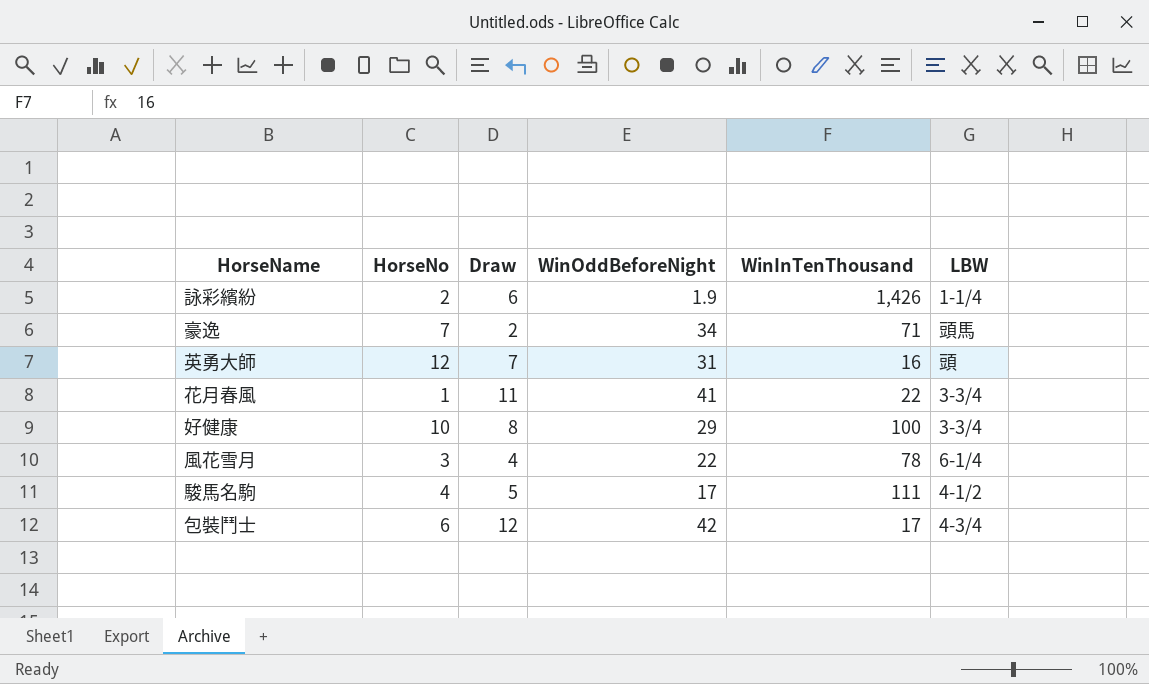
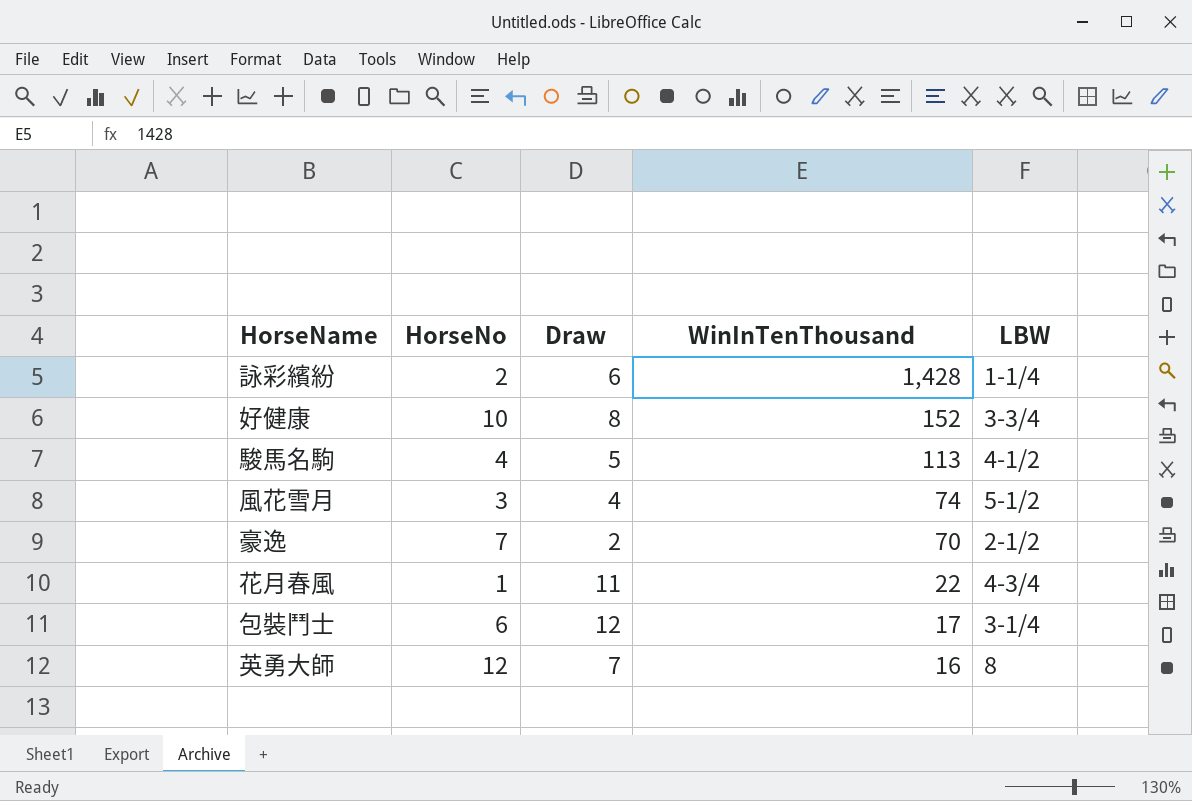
row order: none -> WinInTenThousand descending
column WinOddBeforeNight | position: 4 -> none
詠彩繽紛 | WinInTenThousand: 1,426 -> 1,428
好健康 | WinInTenThousand: 100 -> 152
駿馬名駒 | WinInTenThousand: 111 -> 113
風花雪月 | WinInTenThousand: 78 -> 74
風花雪月 | LBW: 6-1/4 -> 5-1/2
豪逸 | WinInTenThousand: 71 -> 70
豪逸 | LBW: 頭馬 -> 2-1/2
花月春風 | LBW: 3-3/4 -> 4-3/4
包裝鬥士 | LBW: 4-3/4 -> 3-1/4
英勇大師 | LBW: 頭 -> 8

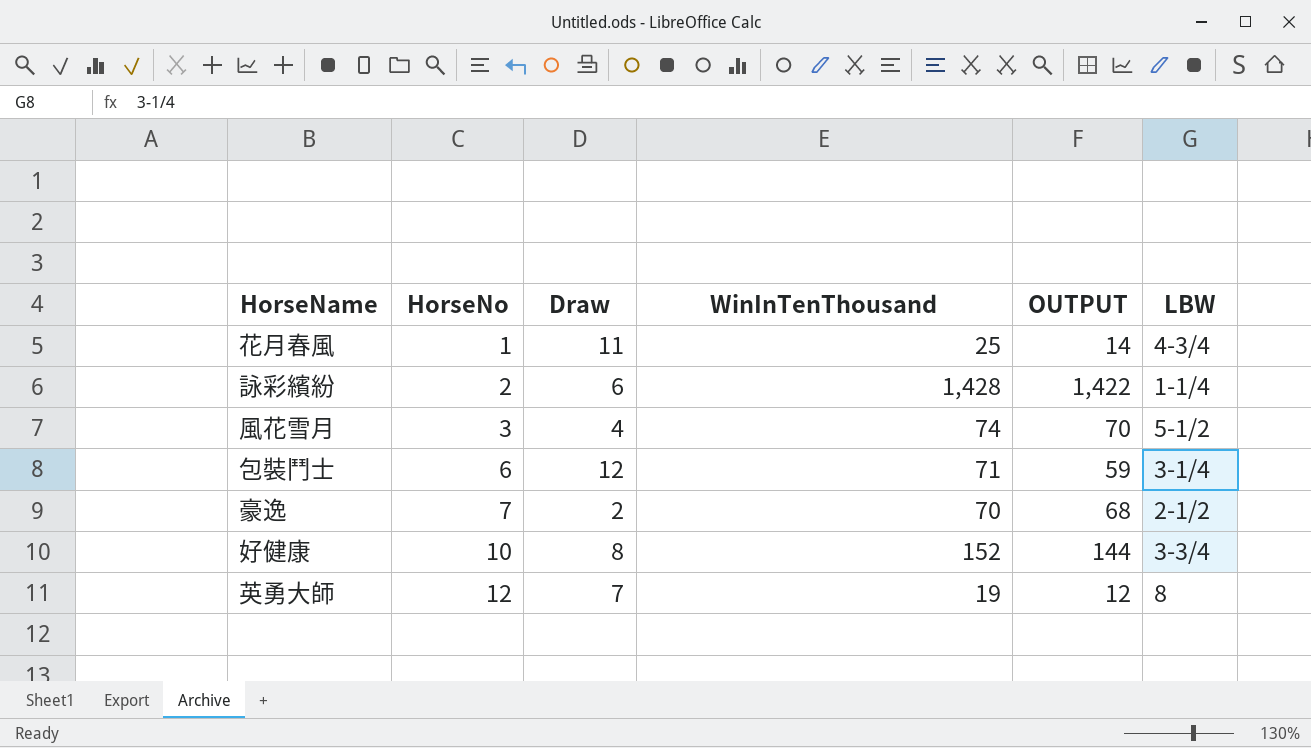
row order: WinInTenThousand descending -> HorseNo ascending
column OUTPUT | formula: none -> [WinInTenThousand] - [Draw]
row 駿馬名駒: 4 | 5 | 113 | 4-1/2 -> none
花月春風 | WinInTenThousand: 22 -> 25
包裝鬥士 | WinInTenThousand: 17 -> 71
英勇大師 | WinInTenThousand: 16 -> 19

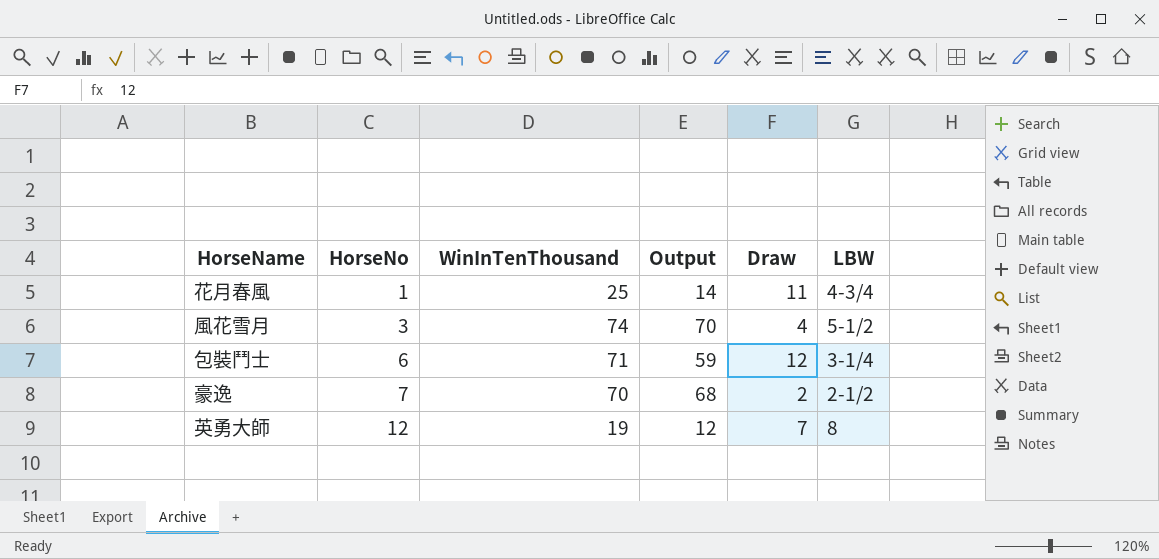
column name: OUTPUT -> Output
column Draw | position: 3 -> 5
row 詠彩繽紛: 2 | 6 | 1,428 | 1,422 | 1-1/4 -> none
row 好健康: 10 | 8 | 152 | 144 | 3-3/4 -> none

